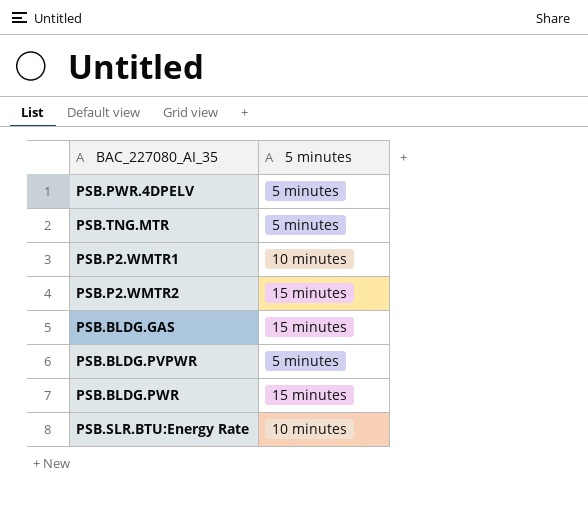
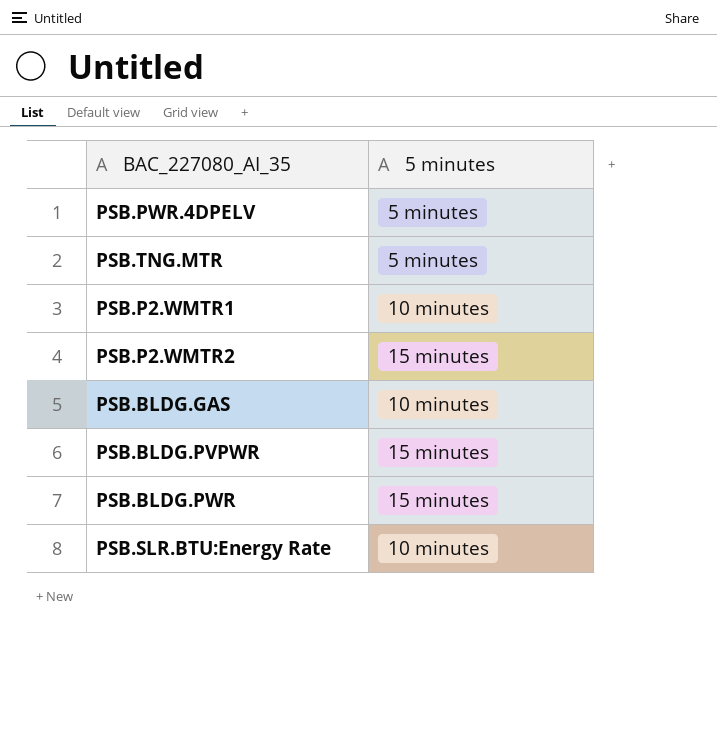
PSB.BLDG.GAS | 5 minutes: 15 minutes -> 10 minutes
PSB.BLDG.PVPWR | 5 minutes: 5 minutes -> 15 minutes

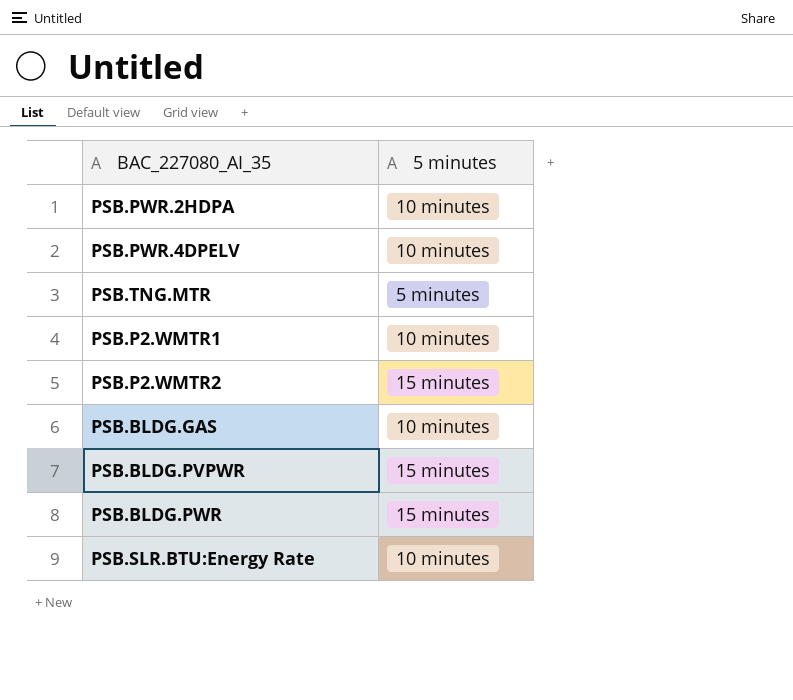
row PSB.PWR.2HDPA: none -> 10 minutes
PSB.PWR.4DPELV | 5 minutes: 5 minutes -> 10 minutes

